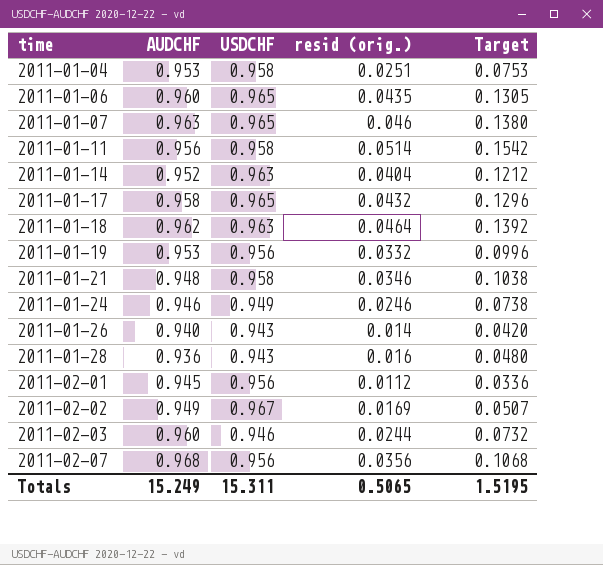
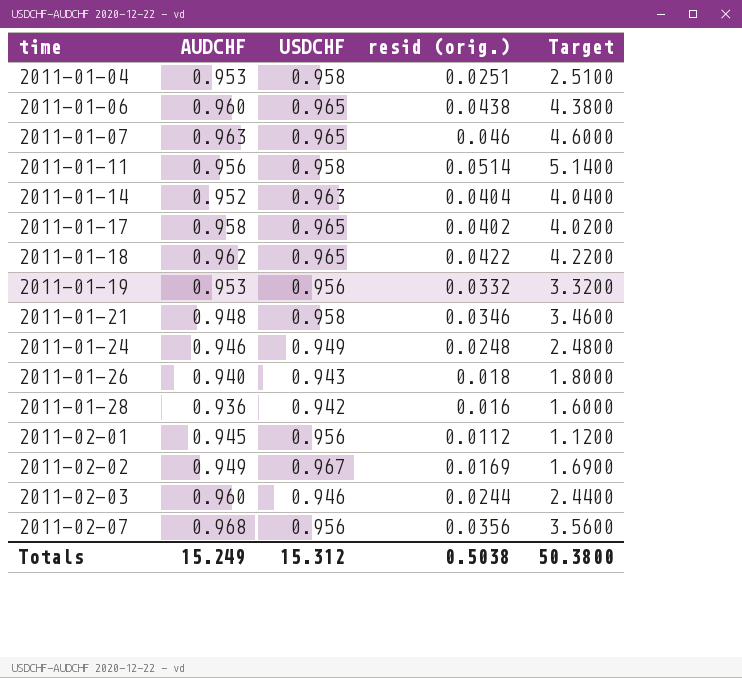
column Target | formula: [resid (orig.)] * 3 -> [resid (orig.)] * 100
2011-01-06 | resid (orig.): 0.0435 -> 0.0438
2011-01-17 | resid (orig.): 0.0432 -> 0.0402
2011-01-18 | USDCHF: 0.963 -> 0.965
2011-01-18 | resid (orig.): 0.0464 -> 0.0422
2011-01-24 | resid (orig.): 0.0246 -> 0.0248
2011-01-26 | resid (orig.): 0.014 -> 0.018
2011-01-28 | USDCHF: 0.943 -> 0.942
Totals | USDCHF: 15.311 -> 15.312
Totals | resid (orig.): 0.5065 -> 0.5038
Totals | Target: 1.5195 -> 50.3800

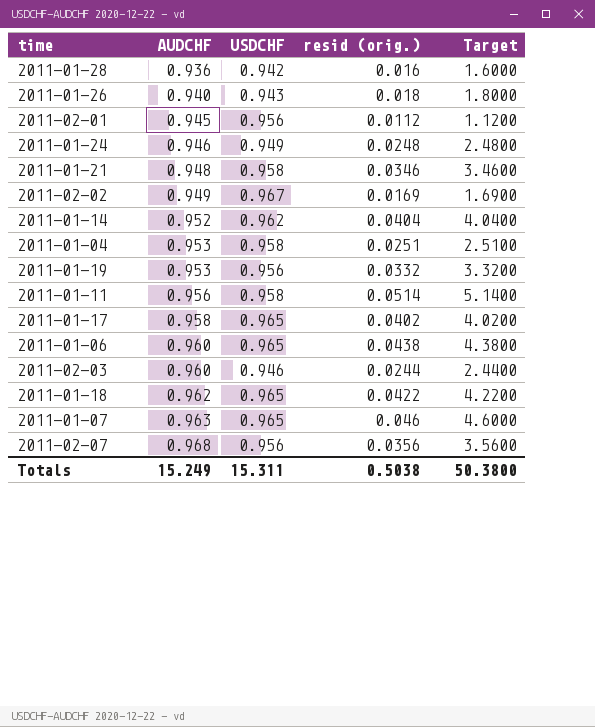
row order: time ascending -> AUDCHF ascending
2011-01-14 | USDCHF: 0.963 -> 0.962
Totals | USDCHF: 15.312 -> 15.311

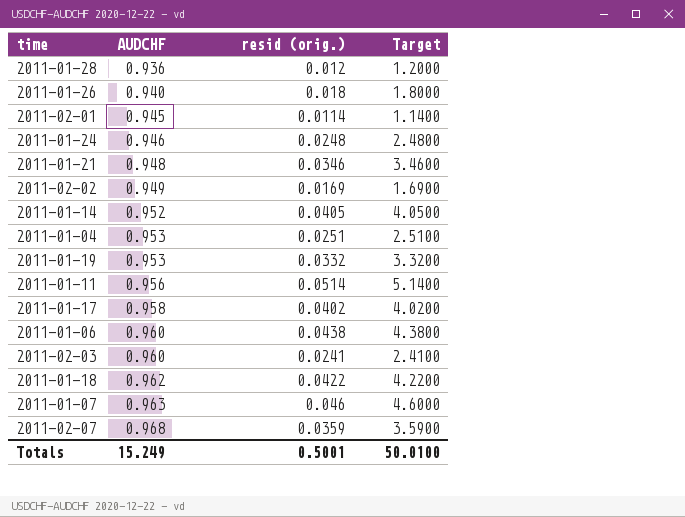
column USDCHF | position: 3 -> none
2011-01-28 | resid (orig.): 0.016 -> 0.012
2011-01-28 | Target: 1.6000 -> 1.2000
2011-02-01 | resid (orig.): 0.0112 -> 0.0114
2011-02-01 | Target: 1.1200 -> 1.1400
2011-01-14 | resid (orig.): 0.0404 -> 0.0405
2011-01-14 | Target: 4.0400 -> 4.0500
2011-02-03 | resid (orig.): 0.0244 -> 0.0241
2011-02-03 | Target: 2.4400 -> 2.4100
2011-02-07 | resid (orig.): 0.0356 -> 0.0359
2011-02-07 | Target: 3.5600 -> 3.5900
Totals | resid (orig.): 0.5038 -> 0.5001
Totals | Target: 50.3800 -> 50.0100

